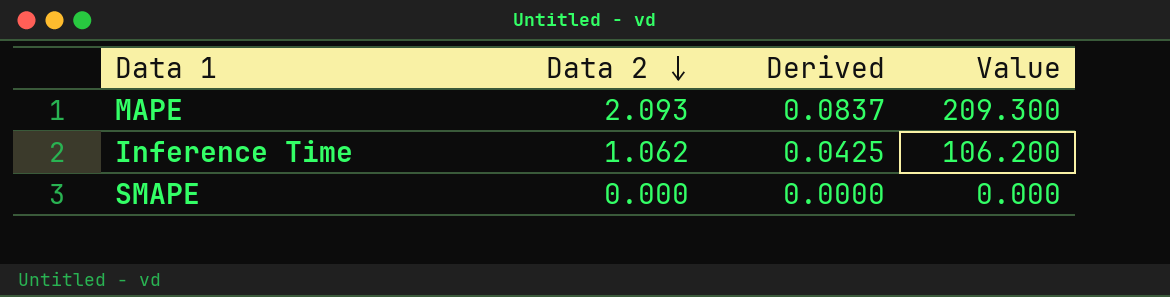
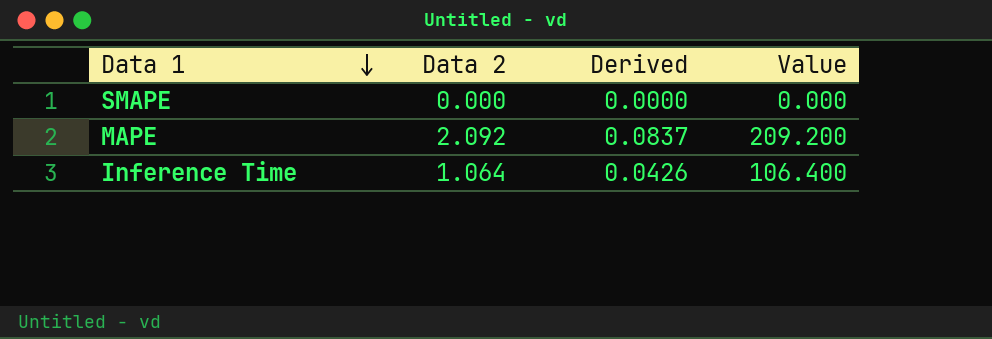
row order: Data 2 descending -> Data 1 descending
MAPE | Data 2: 2.093 -> 2.092
MAPE | Value: 209.300 -> 209.200
Inference Time | Data 2: 1.062 -> 1.064
Inference Time | Derived: 0.0425 -> 0.0426
Inference Time | Value: 106.200 -> 106.400

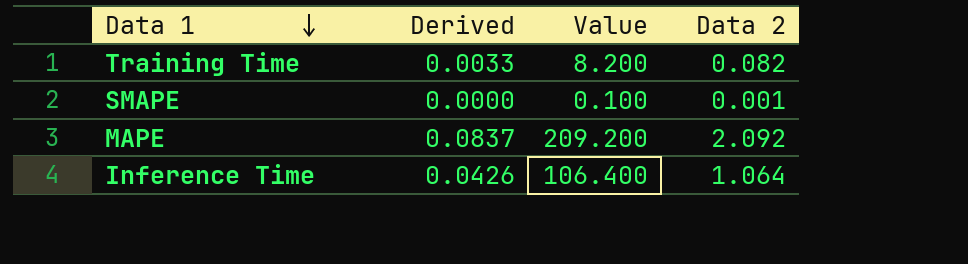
column Data 2 | position: 2 -> 4
row Training Time: none -> 0.0033 | 8.200 | 0.082
SMAPE | Value: 0.000 -> 0.100
SMAPE | Data 2: 0.000 -> 0.001

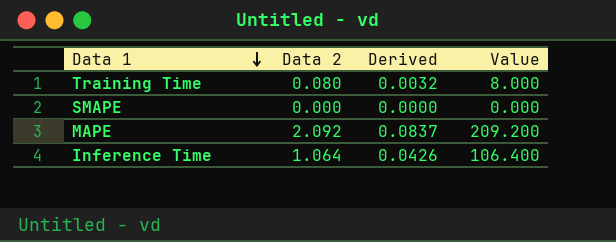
column Data 2 | position: 4 -> 2
Training Time | Data 2: 0.082 -> 0.080
Training Time | Derived: 0.0033 -> 0.0032
Training Time | Value: 8.200 -> 8.000
SMAPE | Data 2: 0.001 -> 0.000
SMAPE | Value: 0.100 -> 0.000

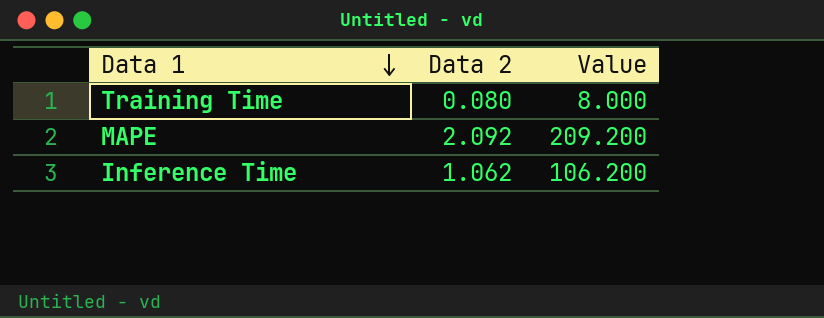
column Derived | formula: [Data 2] * 0.04 -> none
row SMAPE: 0.000 | 0.0000 | 0.000 -> none
Inference Time | Data 2: 1.064 -> 1.062
Inference Time | Value: 106.400 -> 106.200

